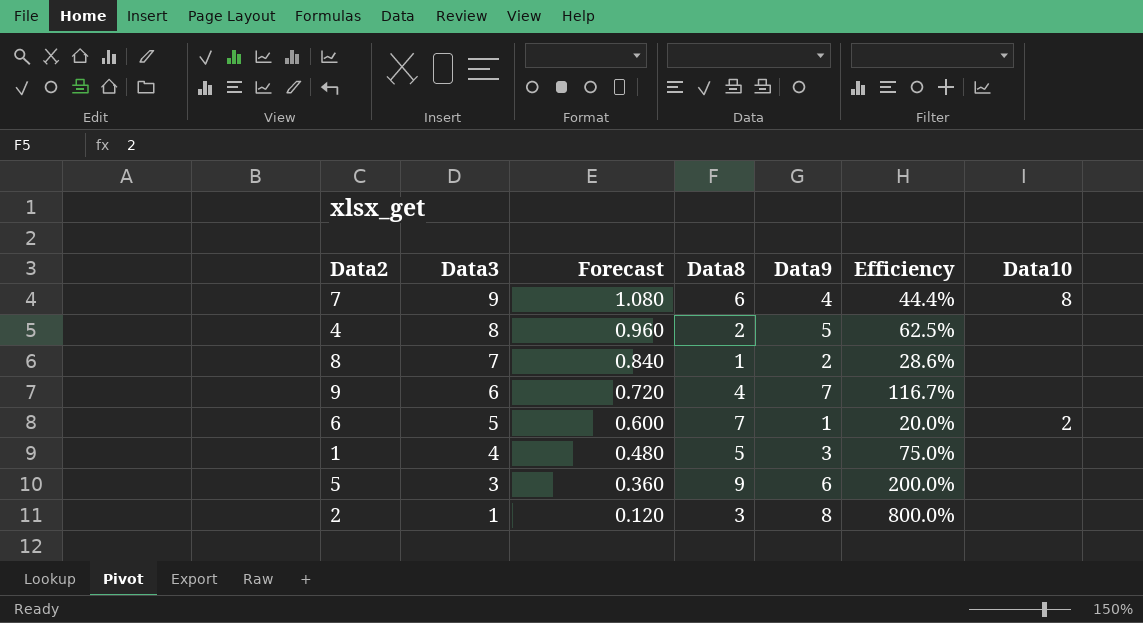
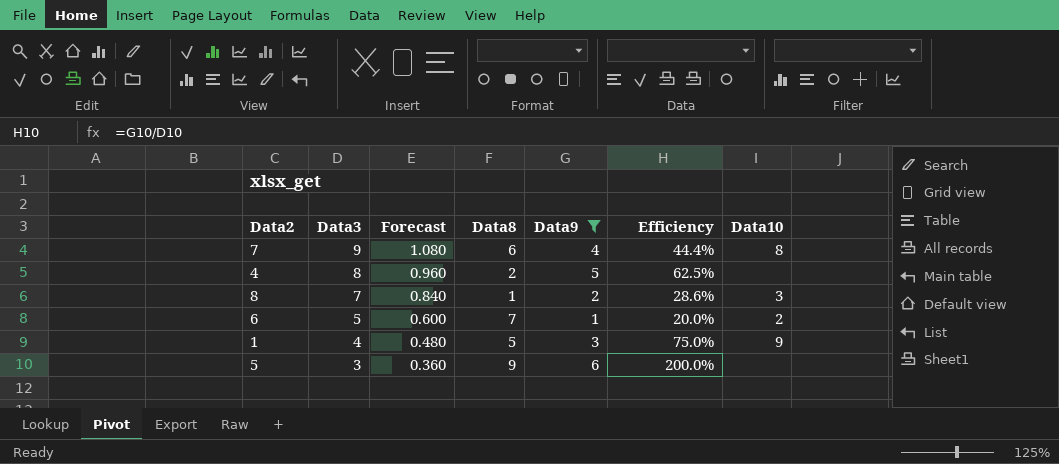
filter: none -> Data9 <= 6
8 | Data10: none -> 3
1 | Data10: none -> 9

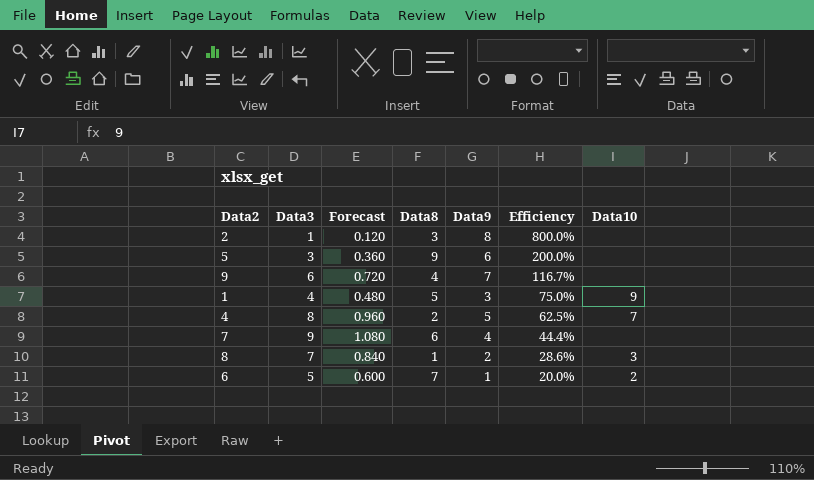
filter: Data9 <= 6 -> none
row order: Data3 descending -> Efficiency descending
4 | Data10: none -> 7
7 | Data10: 8 -> none

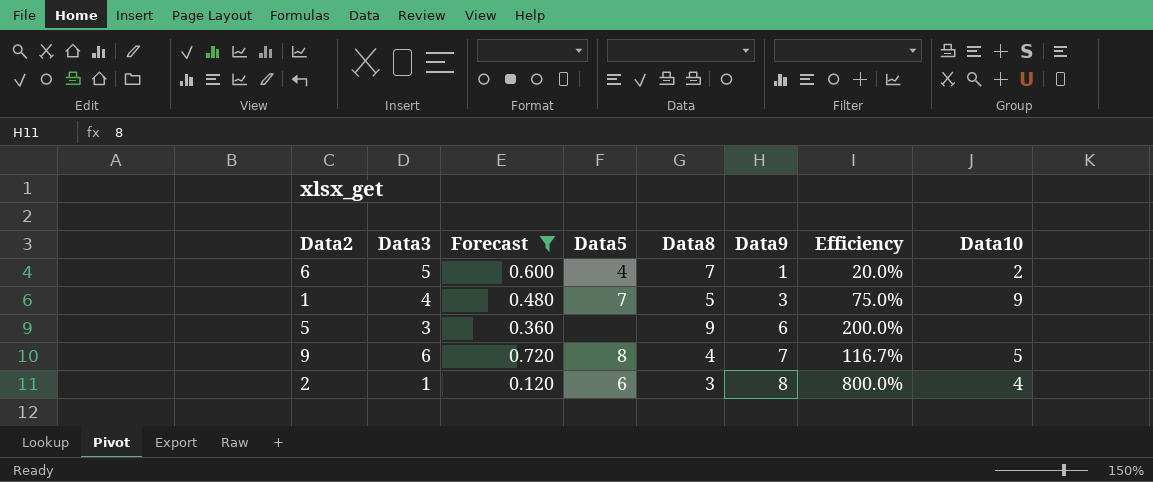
filter: none -> Forecast <= 0.720
row order: Efficiency descending -> Data9 ascending
column Data5 | position: none -> 4
9 | Data10: none -> 5
2 | Data10: none -> 4

